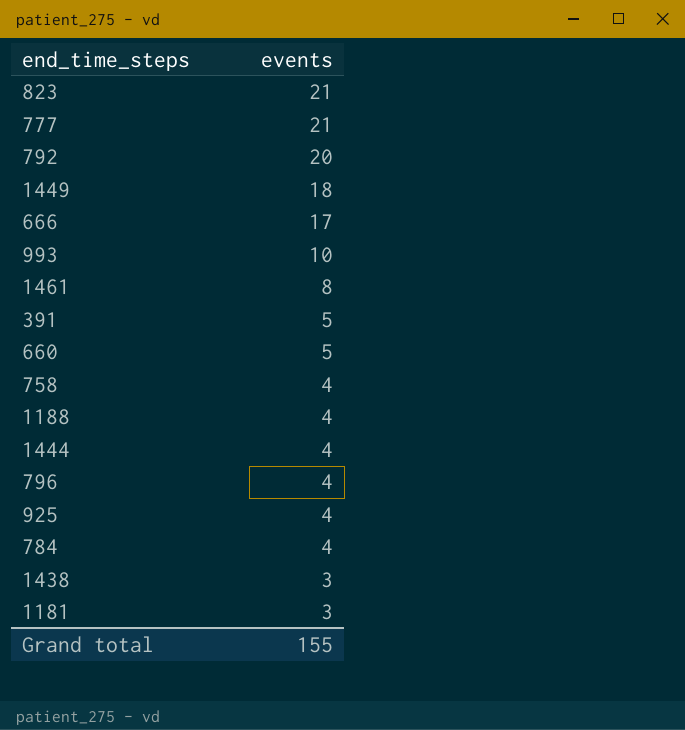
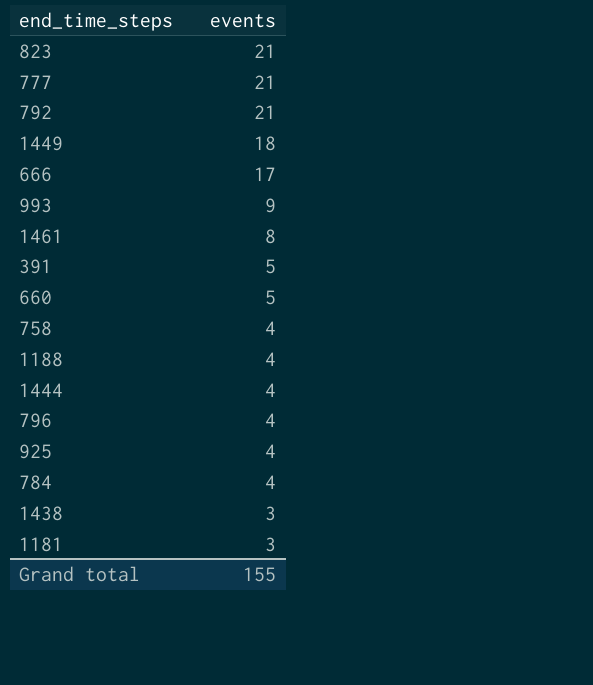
792 | events: 20 -> 21
993 | events: 10 -> 9

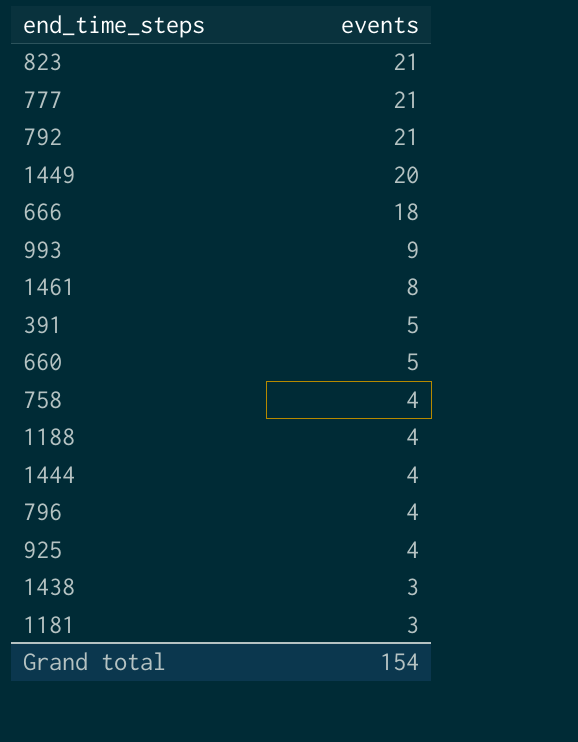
row 784: 4 -> none
1449 | events: 18 -> 20
666 | events: 17 -> 18
Grand total | events: 155 -> 154

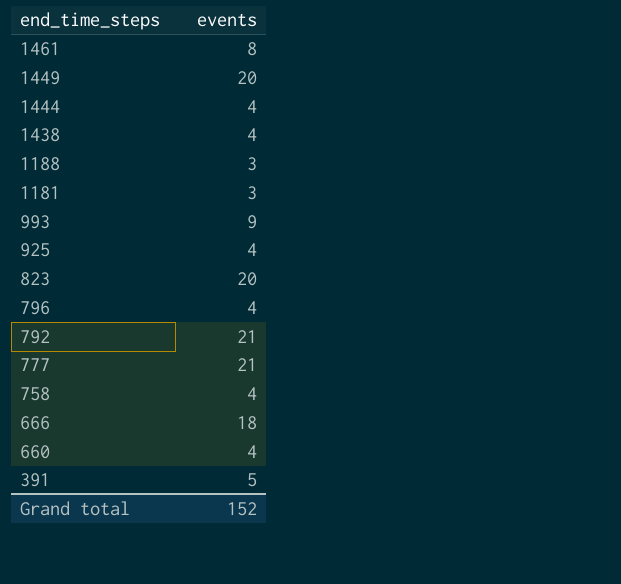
row order: events descending -> end_time_steps descending
1438 | events: 3 -> 4
1188 | events: 4 -> 3
823 | events: 21 -> 20
660 | events: 5 -> 4
Grand total | events: 154 -> 152

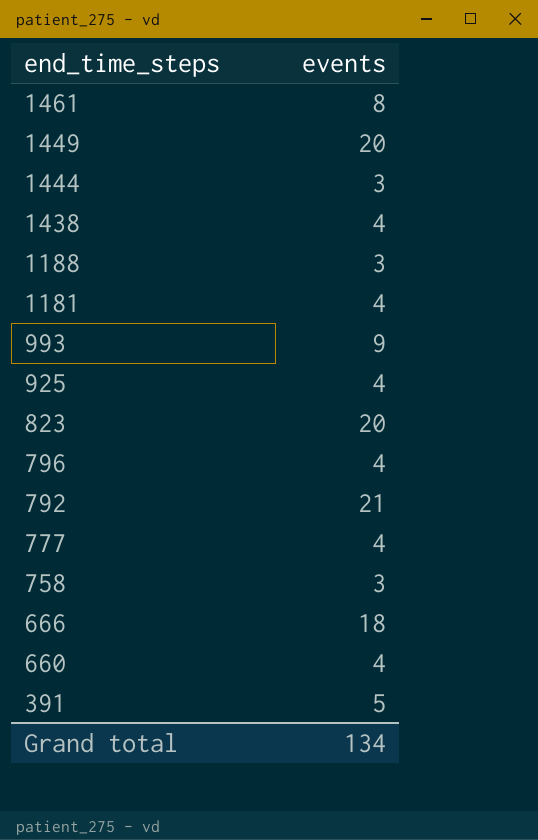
1444 | events: 4 -> 3
1181 | events: 3 -> 4
777 | events: 21 -> 4
758 | events: 4 -> 3
Grand total | events: 152 -> 134

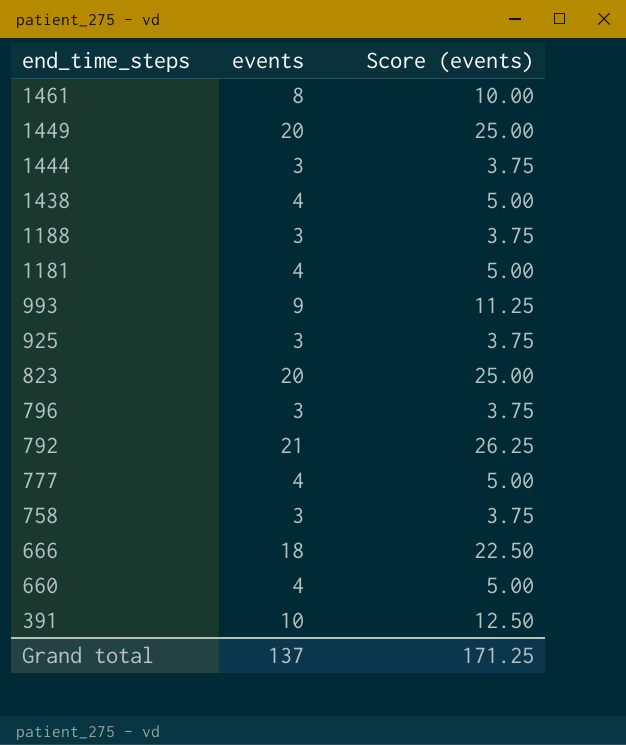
column Score (events) | formula: none -> [events] * 1.25
925 | events: 4 -> 3
796 | events: 4 -> 3
391 | events: 5 -> 10
Grand total | events: 134 -> 137

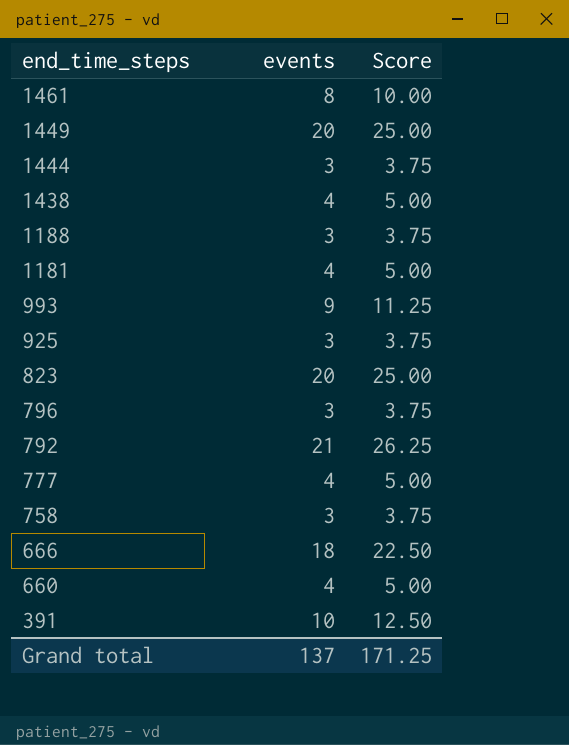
column name: Score (events) -> Score

